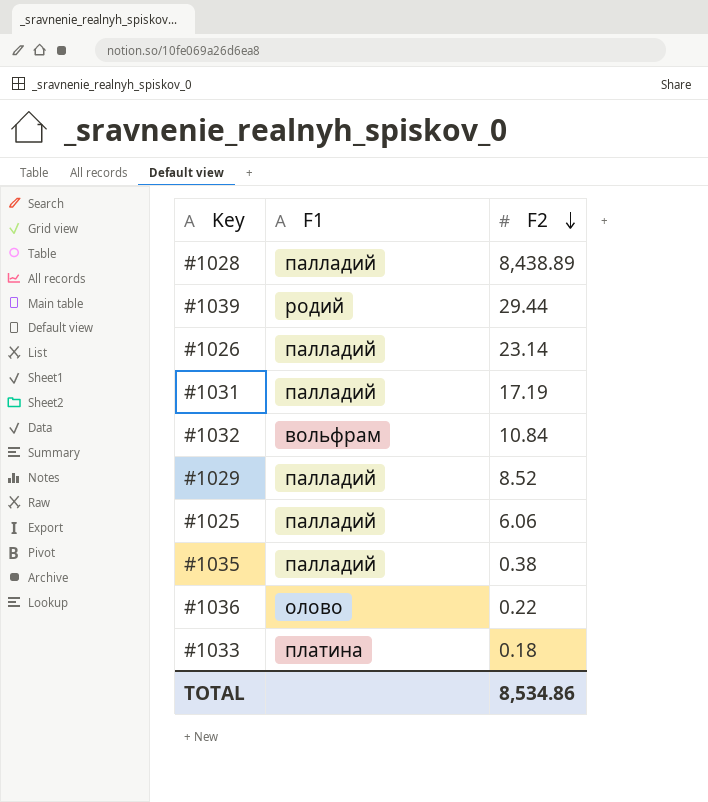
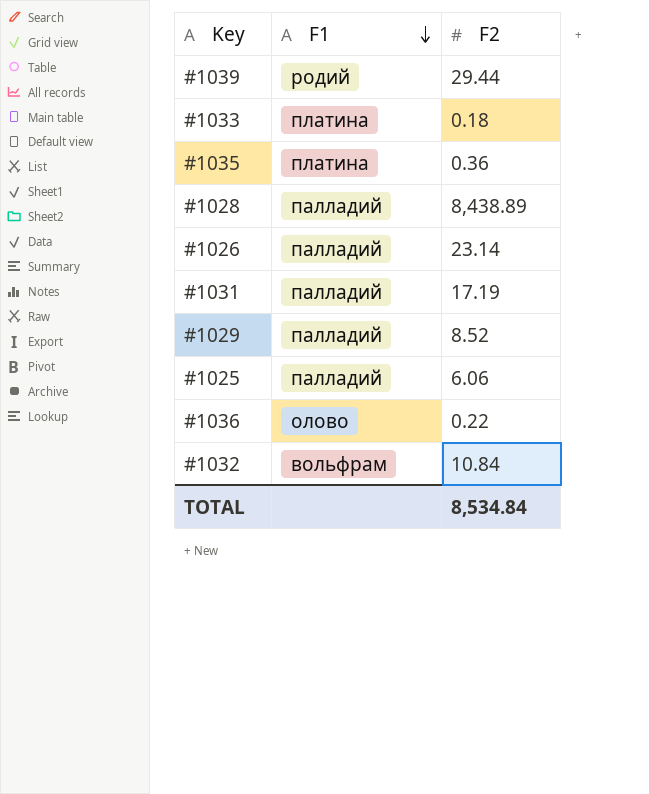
row order: F2 descending -> F1 descending
#1035 | F1: палладий -> платина
#1035 | F2: 0.38 -> 0.36
TOTAL | F2: 8,534.86 -> 8,534.84

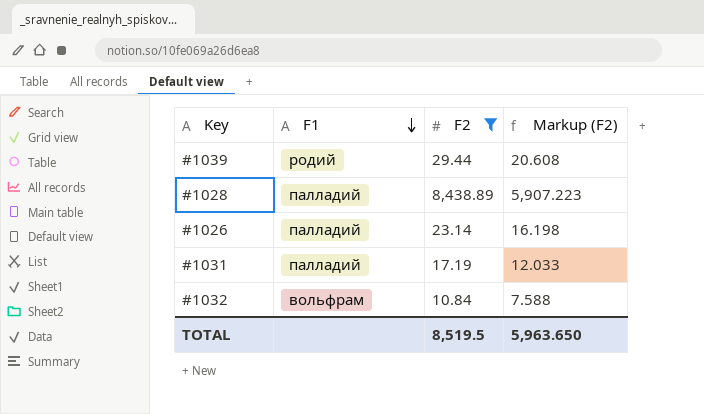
filter: none -> F2 >= 10.84
column Markup (F2) | formula: none -> [F2] * 0.7
TOTAL | F2: 8,534.84 -> 8,519.5

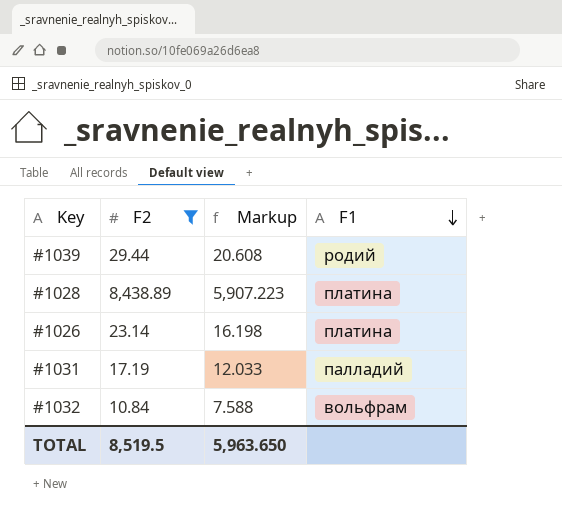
column name: Markup (F2) -> Markup
column F1 | position: 2 -> 4
#1028 | F1: палладий -> платина
#1026 | F1: палладий -> платина

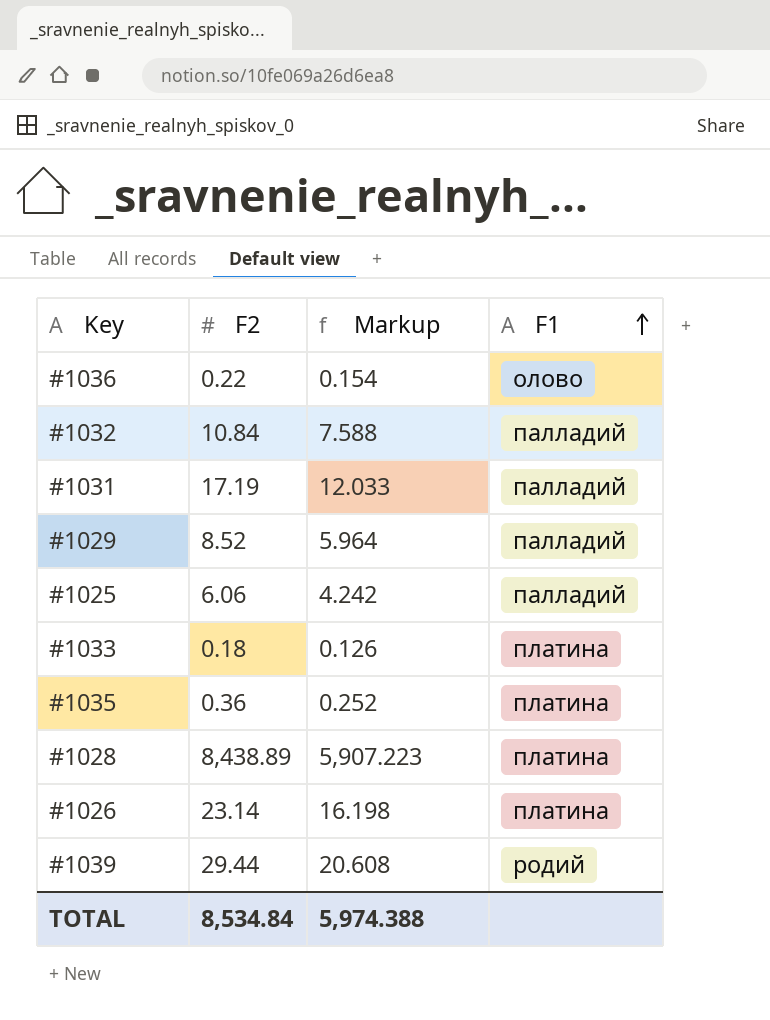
filter: F2 >= 10.84 -> none
row order: F1 descending -> F1 ascending
#1032 | F1: вольфрам -> палладий
TOTAL | F2: 8,519.5 -> 8,534.84
TOTAL | Markup: 5,963.650 -> 5,974.388

